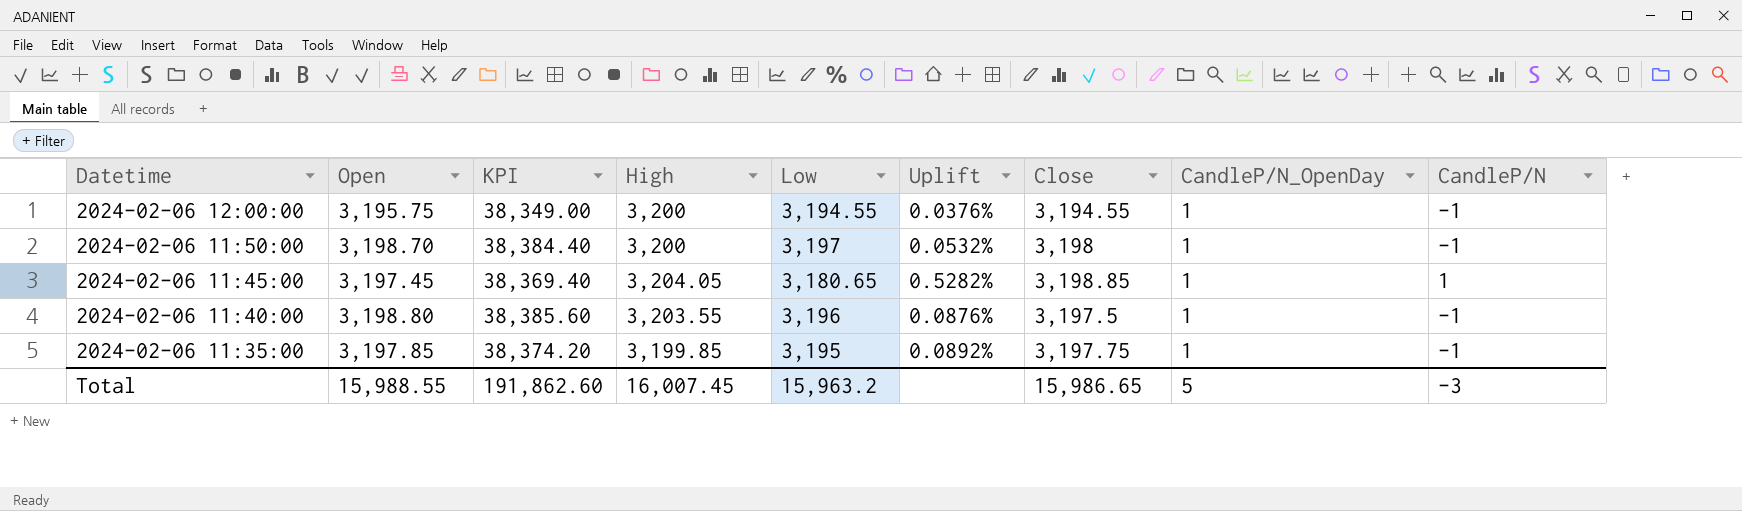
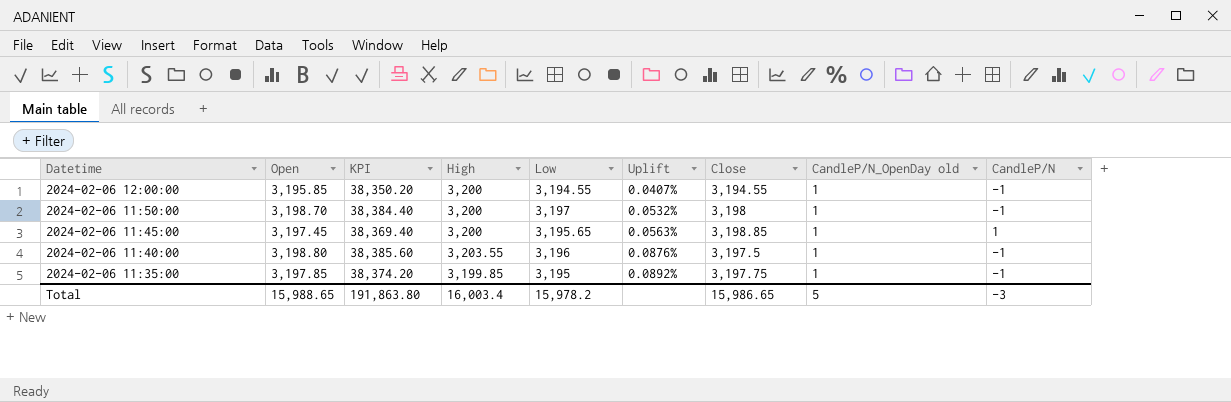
column name: CandleP/N_OpenDay -> CandleP/N_OpenDay old
2024-02-06 12:00:00 | Open: 3,195.75 -> 3,195.85
2024-02-06 12:00:00 | KPI: 38,349.00 -> 38,350.20
2024-02-06 12:00:00 | Uplift: 0.0376% -> 0.0407%
2024-02-06 11:45:00 | High: 3,204.05 -> 3,200
2024-02-06 11:45:00 | Low: 3,180.65 -> 3,195.65
2024-02-06 11:45:00 | Uplift: 0.5282% -> 0.0563%
Total | Open: 15,988.55 -> 15,988.65
Total | KPI: 191,862.60 -> 191,863.80
Total | High: 16,007.45 -> 16,003.4
Total | Low: 15,963.2 -> 15,978.2

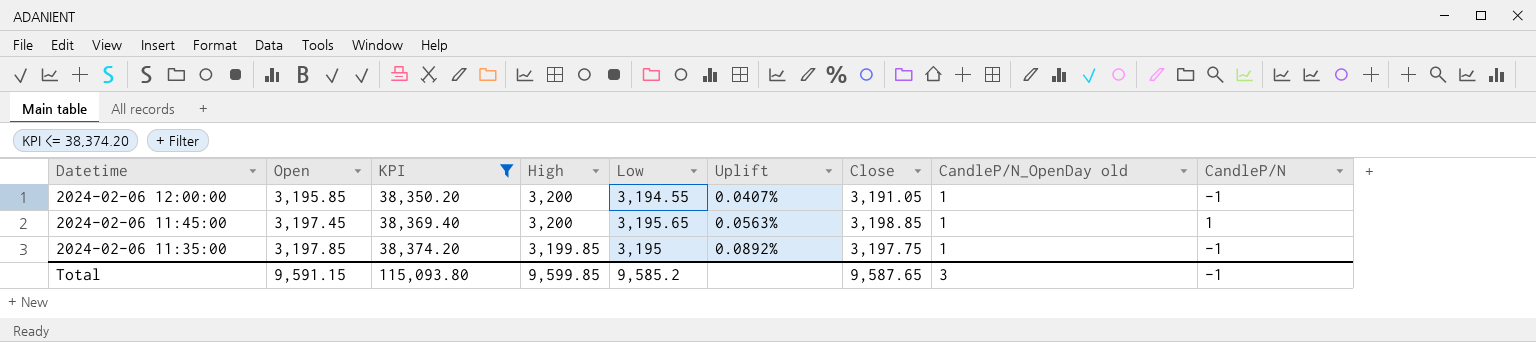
filter: none -> KPI <= 38,374.20
2024-02-06 12:00:00 | Close: 3,194.55 -> 3,191.05
Total | Open: 15,988.65 -> 9,591.15
Total | KPI: 191,863.80 -> 115,093.80
Total | High: 16,003.4 -> 9,599.85
Total | Low: 15,978.2 -> 9,585.2
Total | Close: 15,986.65 -> 9,587.65
Total | CandleP/N_OpenDay old: 5 -> 3
Total | CandleP/N: -3 -> -1

